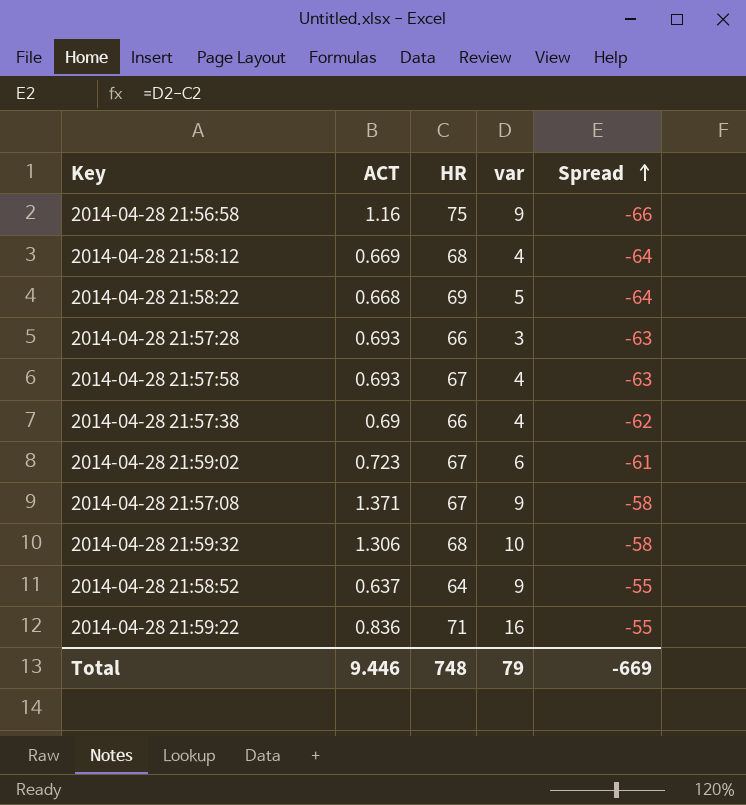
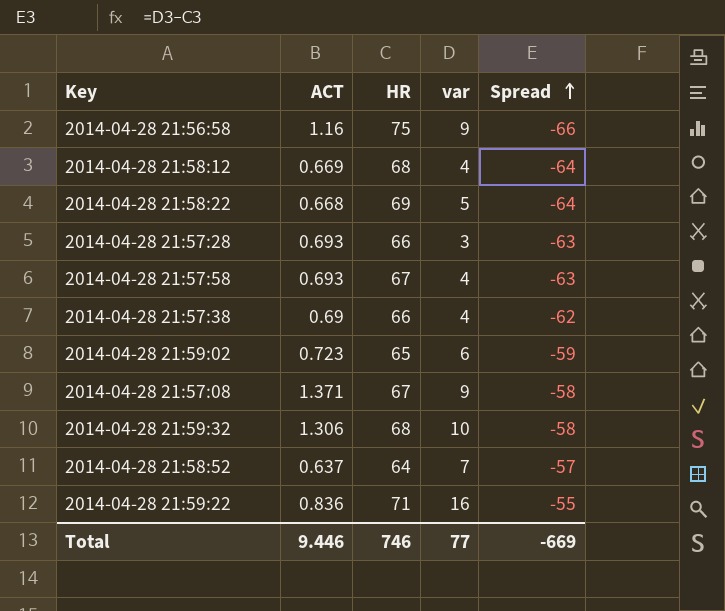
2014-04-28 21:59:02 | HR: 67 -> 65
2014-04-28 21:59:02 | Spread: -61 -> -59
2014-04-28 21:58:52 | var: 9 -> 7
2014-04-28 21:58:52 | Spread: -55 -> -57
Total | HR: 748 -> 746
Total | var: 79 -> 77

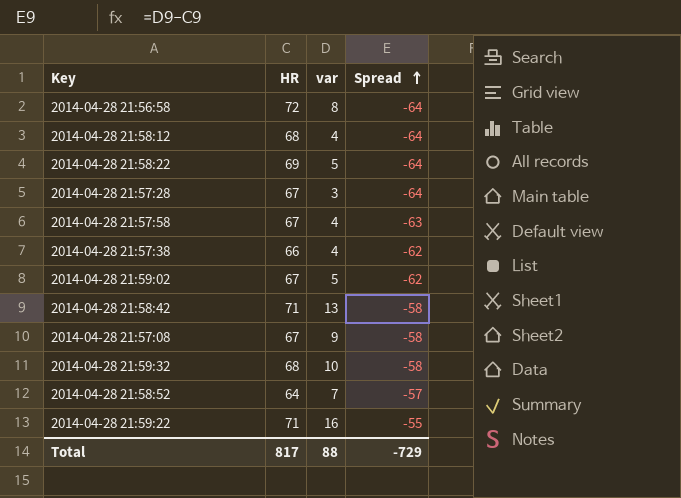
column ACT | position: 2 -> none
2014-04-28 21:56:58 | HR: 75 -> 72
2014-04-28 21:56:58 | var: 9 -> 8
2014-04-28 21:56:58 | Spread: -66 -> -64
2014-04-28 21:57:28 | HR: 66 -> 67
2014-04-28 21:57:28 | Spread: -63 -> -64
2014-04-28 21:59:02 | HR: 65 -> 67
2014-04-28 21:59:02 | var: 6 -> 5
2014-04-28 21:59:02 | Spread: -59 -> -62
row 2014-04-28 21:58:42: none -> 71 | 13 | -58
Total | HR: 746 -> 817
Total | var: 77 -> 88
Total | Spread: -669 -> -729

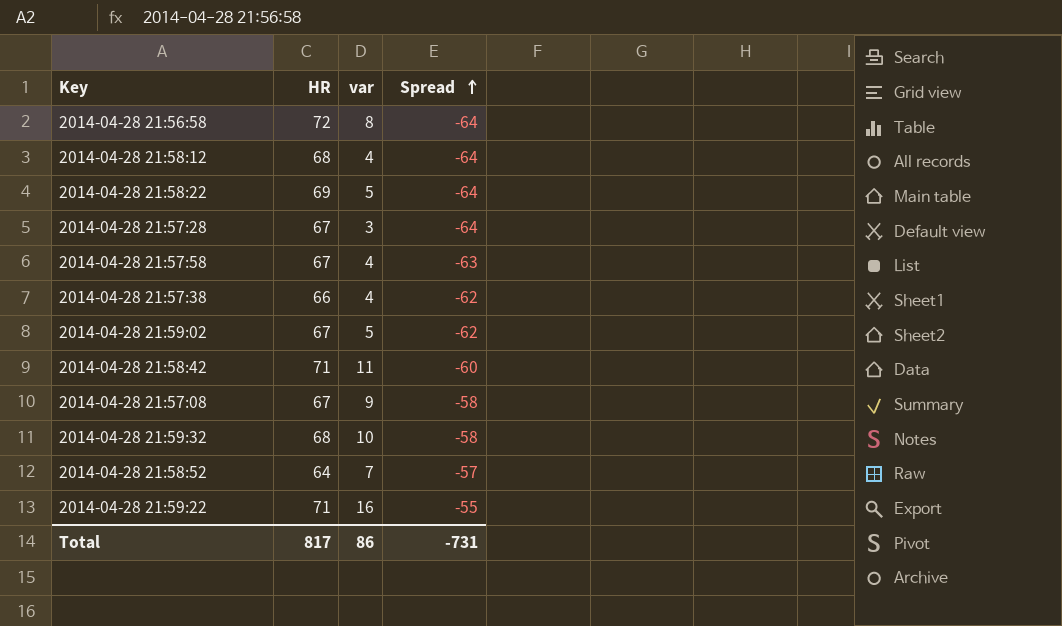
2014-04-28 21:58:42 | var: 13 -> 11
2014-04-28 21:58:42 | Spread: -58 -> -60
Total | var: 88 -> 86
Total | Spread: -729 -> -731

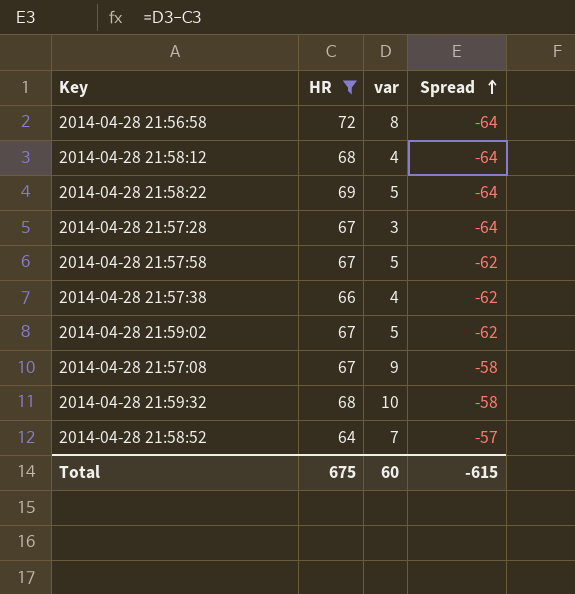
filter: none -> HR != 71
2014-04-28 21:57:58 | var: 4 -> 5
2014-04-28 21:57:58 | Spread: -63 -> -62
Total | HR: 817 -> 675
Total | var: 86 -> 60
Total | Spread: -731 -> -615

